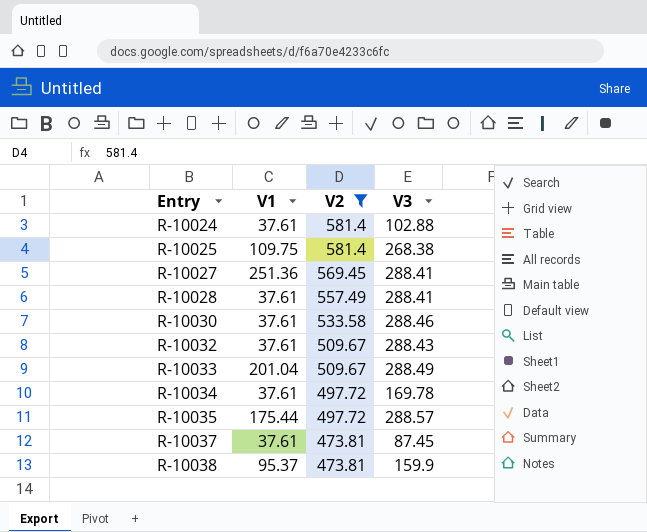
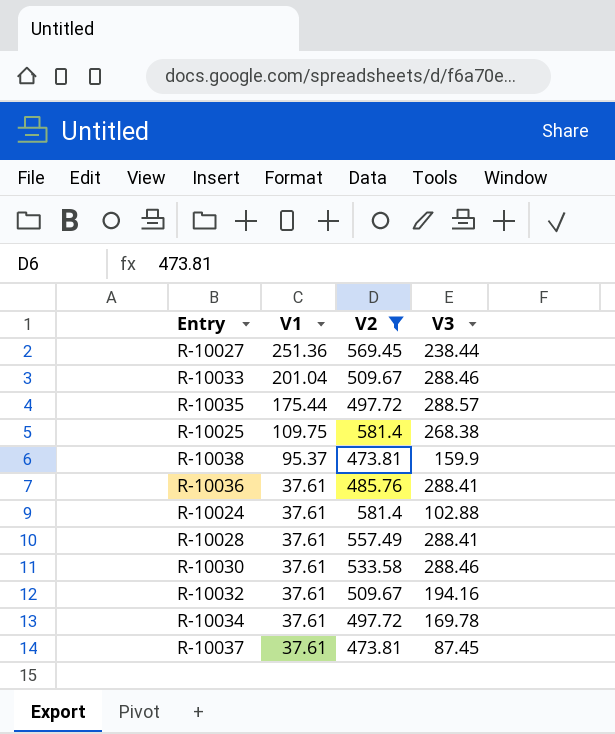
row order: Entry ascending -> V1 descending
R-10027 | V3: 288.41 -> 238.44
R-10033 | V3: 288.49 -> 288.46
row R-10036: none -> 37.61 | 485.76 | 288.41
R-10032 | V3: 288.43 -> 194.16

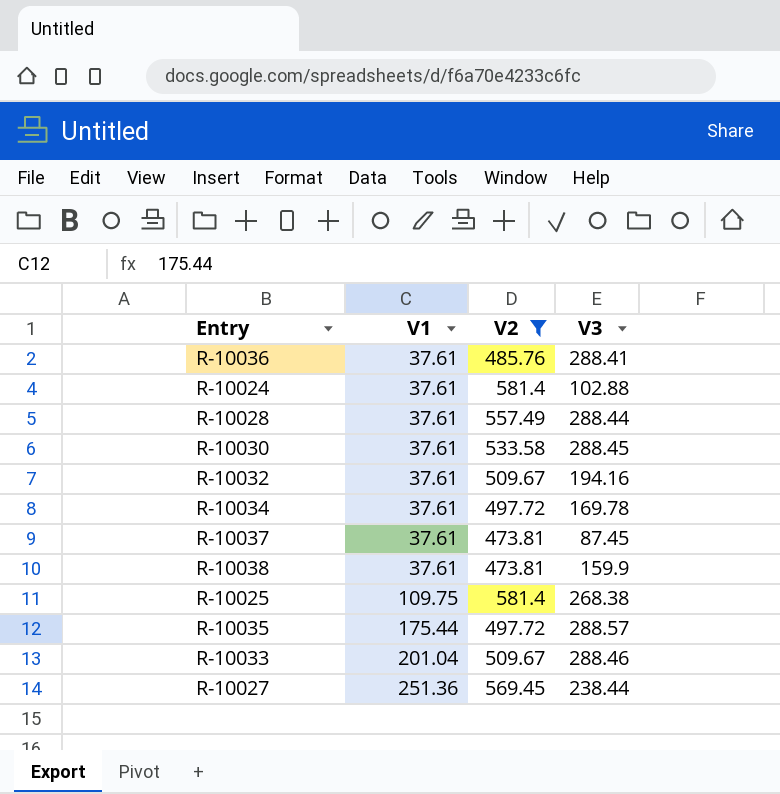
row order: V1 descending -> V1 ascending
R-10028 | V3: 288.41 -> 288.44
R-10030 | V3: 288.46 -> 288.45
R-10038 | V1: 95.37 -> 37.61

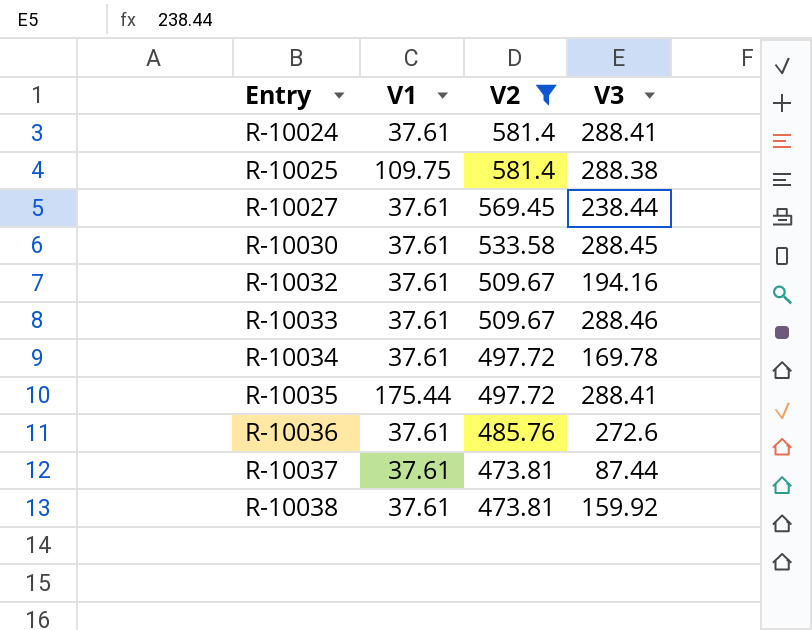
row order: V1 ascending -> Entry ascending
row R-10028: 37.61 | 557.49 | 288.44 -> none
R-10024 | V3: 102.88 -> 288.41
R-10025 | V3: 268.38 -> 288.38
R-10027 | V1: 251.36 -> 37.61
R-10033 | V1: 201.04 -> 37.61
R-10035 | V3: 288.57 -> 288.41
R-10036 | V3: 288.41 -> 272.6
R-10037 | V3: 87.45 -> 87.44
R-10038 | V3: 159.9 -> 159.92

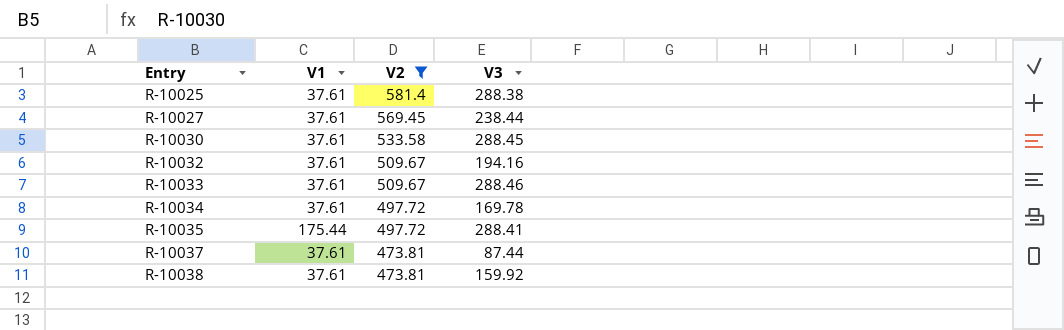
row R-10024: 37.61 | 581.4 | 288.41 -> none
row R-10036: 37.61 | 485.76 | 272.6 -> none
R-10025 | V1: 109.75 -> 37.61

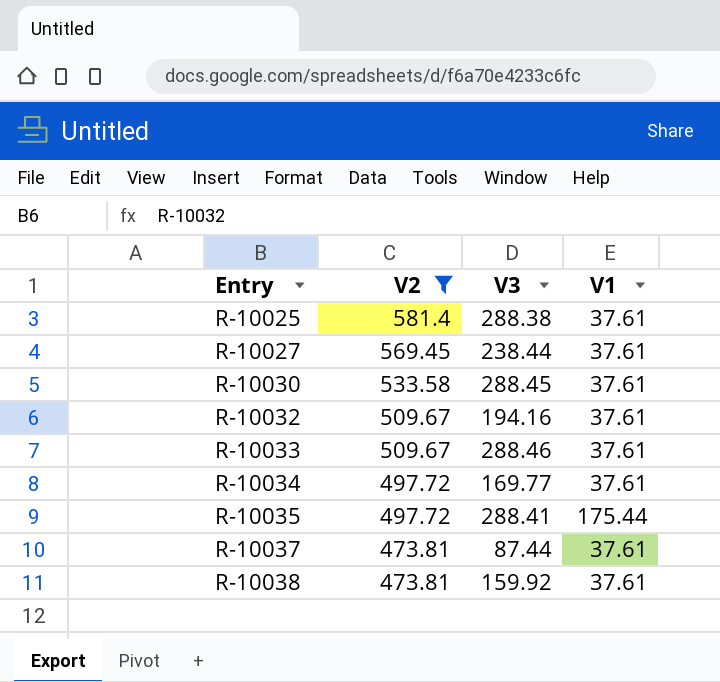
column V1 | position: 2 -> 4
R-10034 | V3: 169.78 -> 169.77

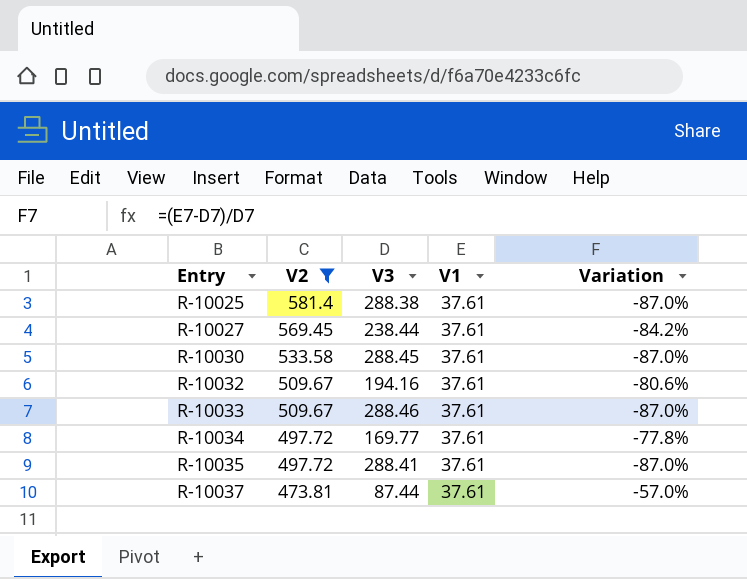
column Variation | formula: none -> ([V1] - [V3]) / [V3]
row R-10038: 473.81 | 159.92 | 37.61 -> none
R-10035 | V1: 175.44 -> 37.61

